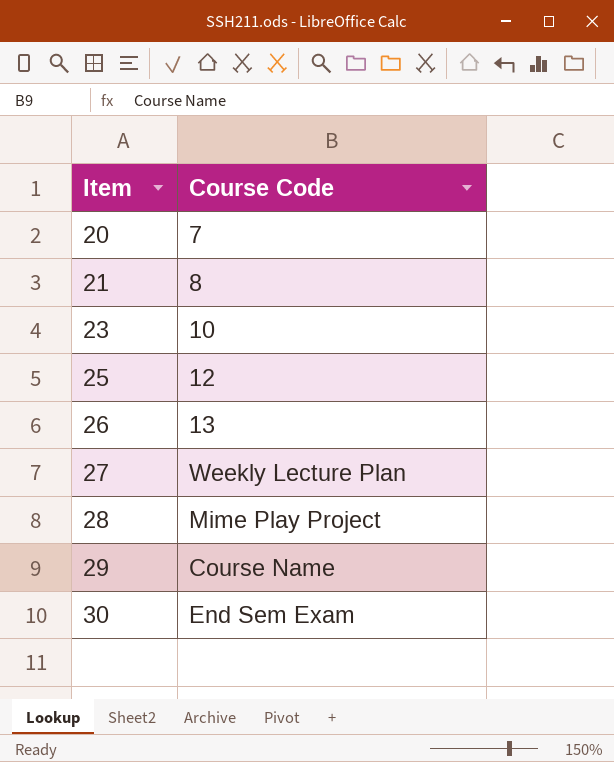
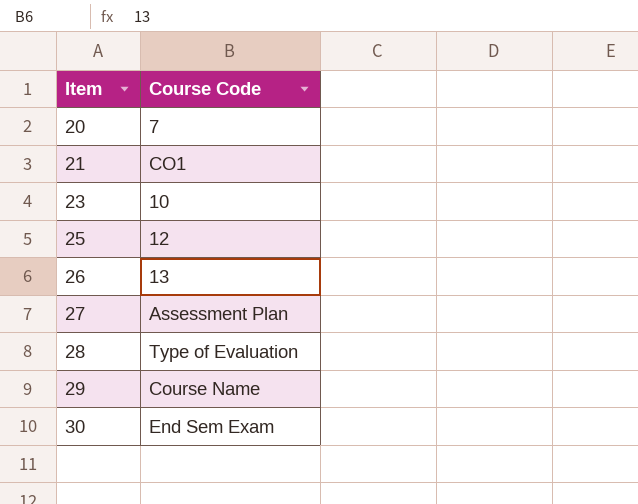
21 | Course Code: 8 -> CO1
27 | Course Code: Weekly Lecture Plan -> Assessment Plan
28 | Course Code: Mime Play Project -> Type of Evaluation

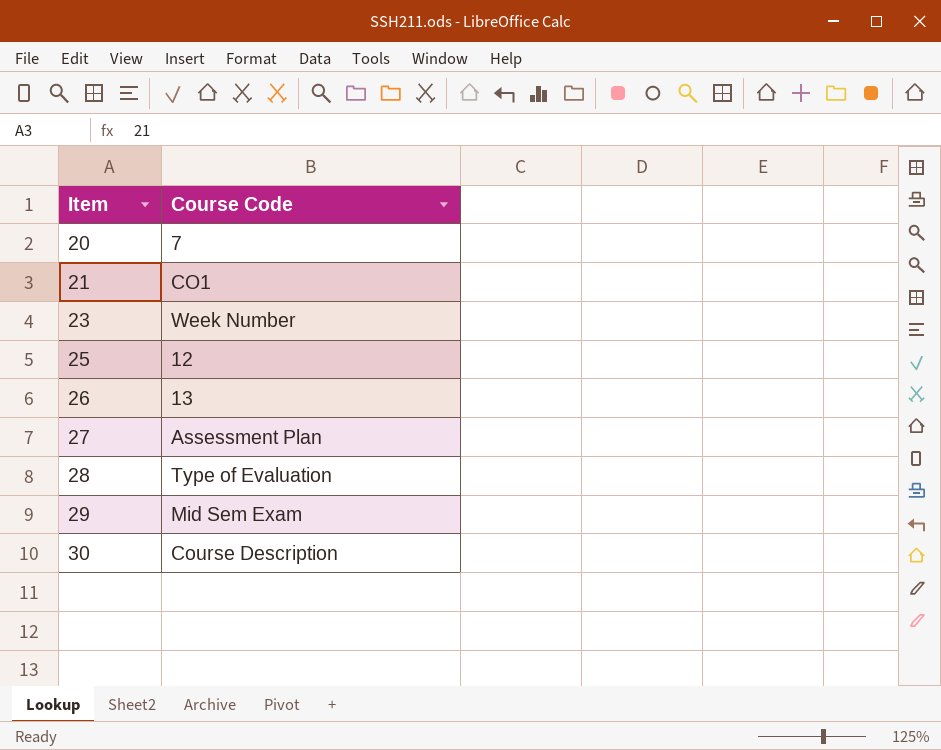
23 | Course Code: 10 -> Week Number
29 | Course Code: Course Name -> Mid Sem Exam
30 | Course Code: End Sem Exam -> Course Description

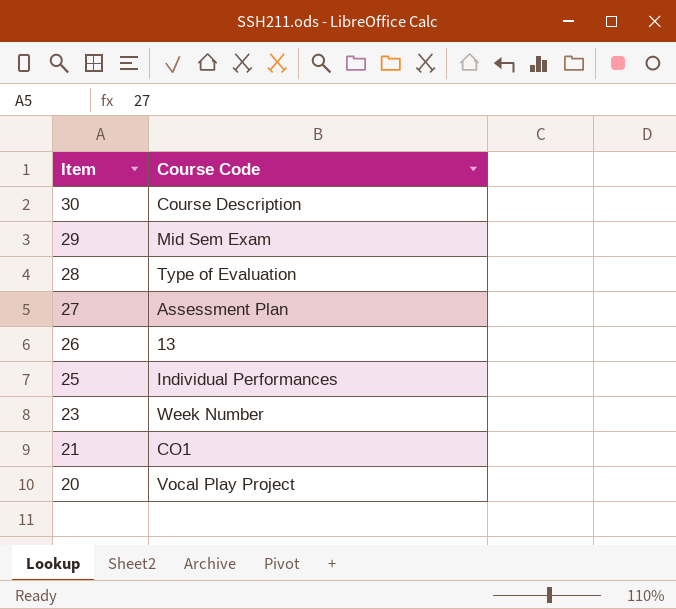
row order: Item ascending -> Item descending
25 | Course Code: 12 -> Individual Performances
20 | Course Code: 7 -> Vocal Play Project

